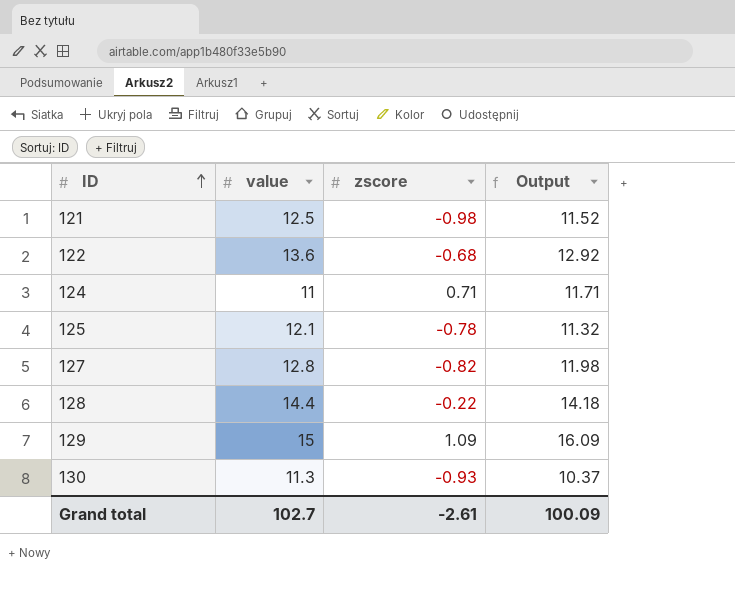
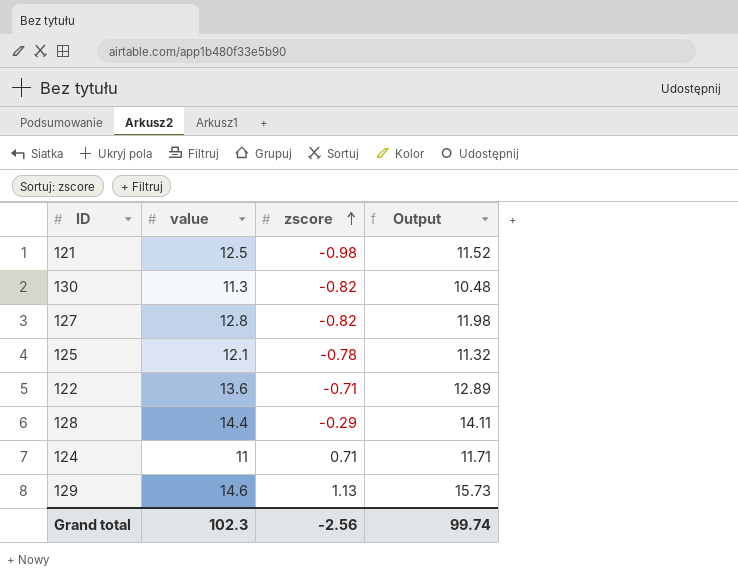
row order: ID ascending -> zscore ascending
130 | zscore: -0.93 -> -0.82
130 | Output: 10.37 -> 10.48
122 | zscore: -0.68 -> -0.71
122 | Output: 12.92 -> 12.89
128 | zscore: -0.22 -> -0.29
128 | Output: 14.18 -> 14.11
129 | value: 15 -> 14.6
129 | zscore: 1.09 -> 1.13
129 | Output: 16.09 -> 15.73
Grand total | value: 102.7 -> 102.3
Grand total | zscore: -2.61 -> -2.56
Grand total | Output: 100.09 -> 99.74

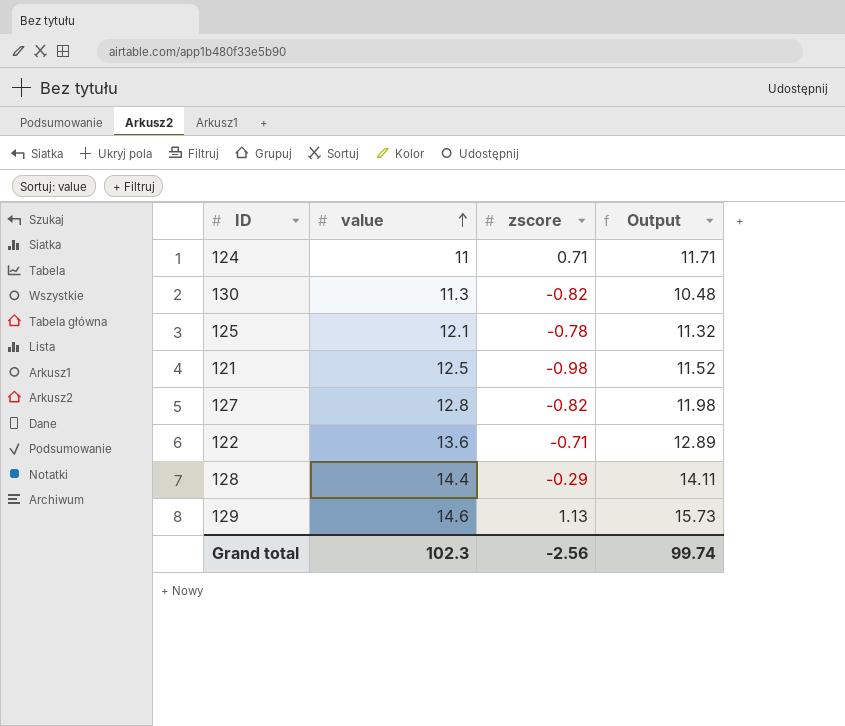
row order: zscore ascending -> value ascending

